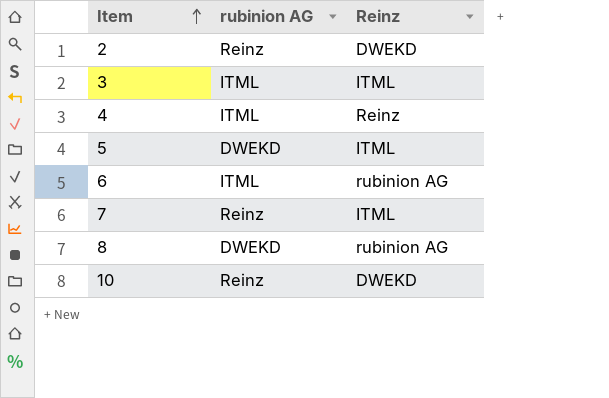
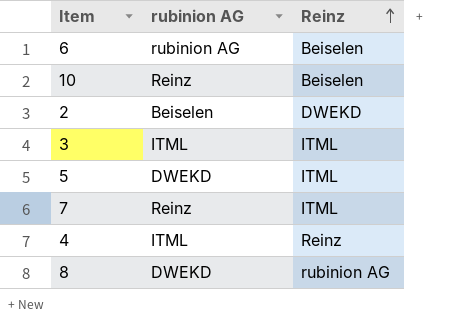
row order: Item ascending -> Reinz ascending
6 | rubinion AG: ITML -> rubinion AG
6 | Reinz: rubinion AG -> Beiselen
10 | Reinz: DWEKD -> Beiselen
2 | rubinion AG: Reinz -> Beiselen

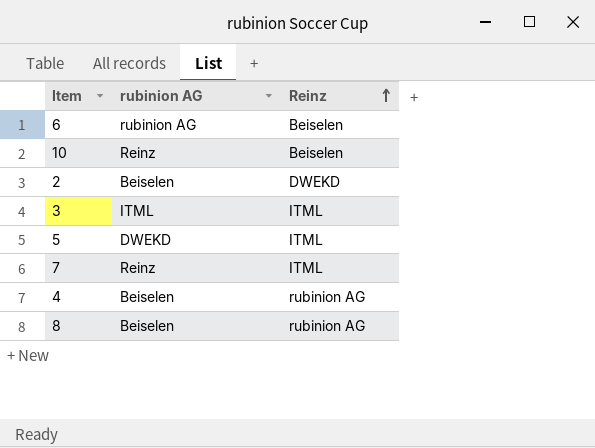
4 | rubinion AG: ITML -> Beiselen
4 | Reinz: Reinz -> rubinion AG
8 | rubinion AG: DWEKD -> Beiselen

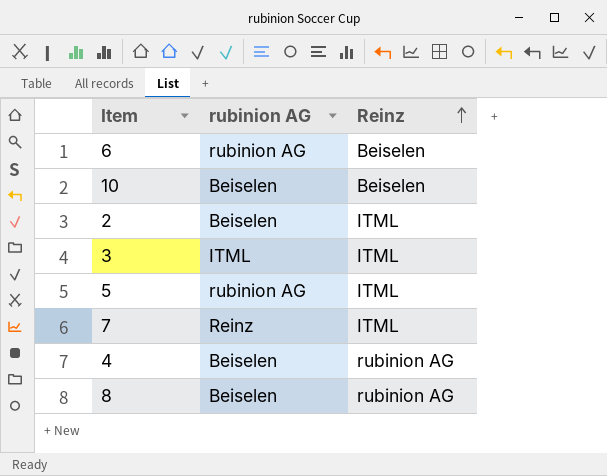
10 | rubinion AG: Reinz -> Beiselen
2 | Reinz: DWEKD -> ITML
5 | rubinion AG: DWEKD -> rubinion AG

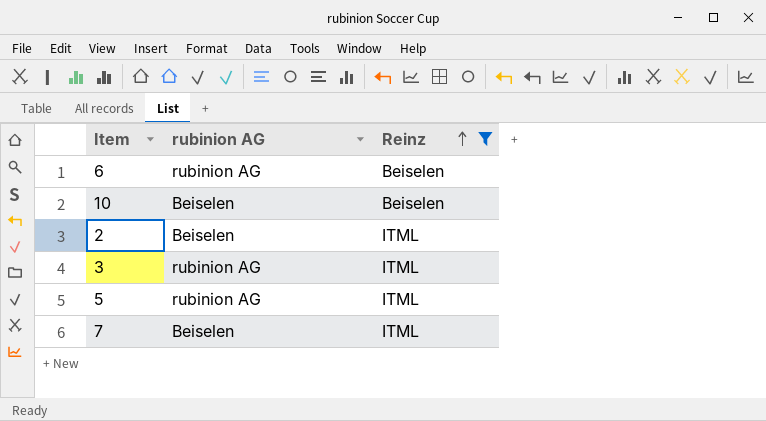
filter: none -> Reinz != rubinion AG
3 | rubinion AG: ITML -> rubinion AG
7 | rubinion AG: Reinz -> Beiselen

